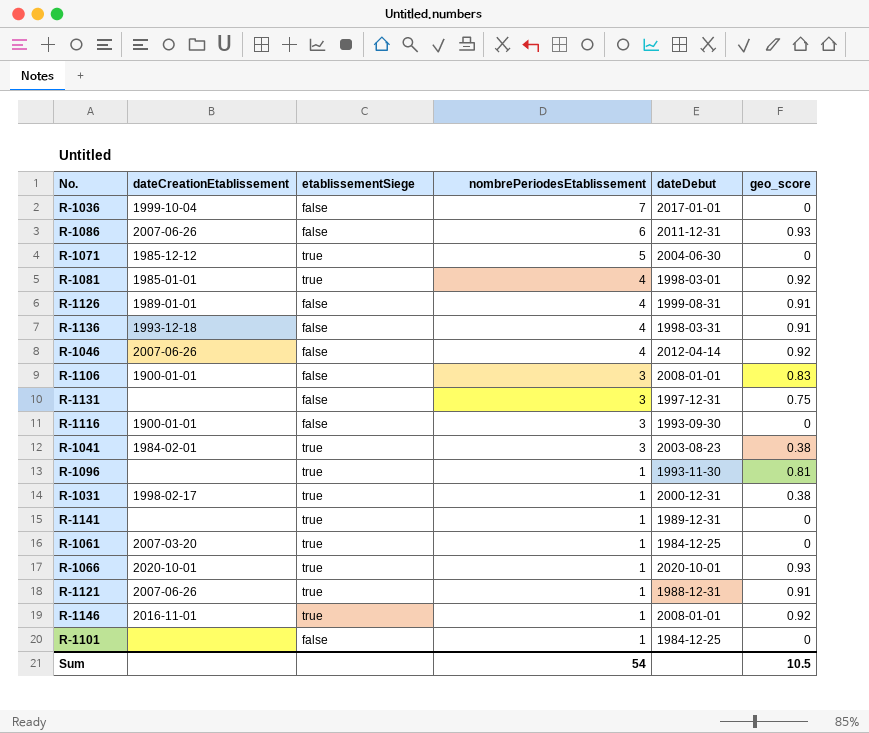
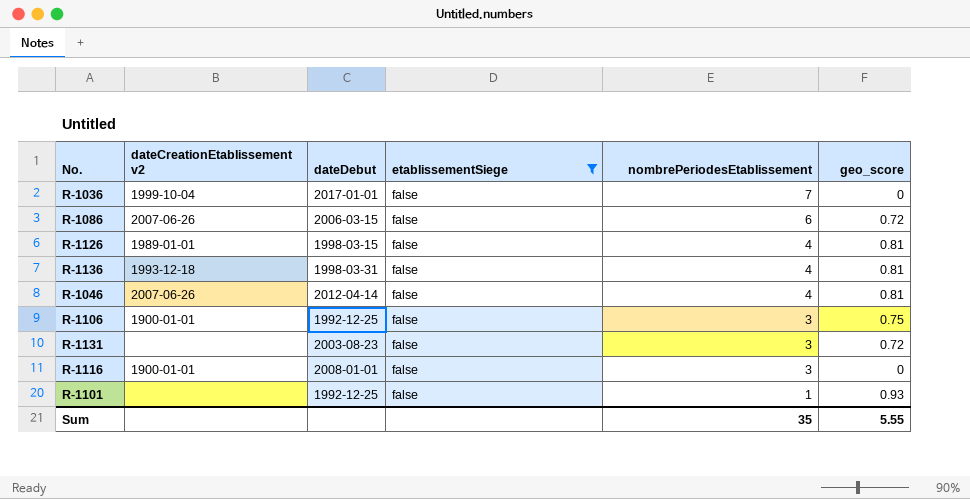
filter: none -> etablissementSiege = false
column name: dateCreationEtablissement -> dateCreationEtablissement v2
column dateDebut | position: 5 -> 3
R-1086 | dateDebut: 2011-12-31 -> 2006-03-15
R-1086 | geo_score: 0.93 -> 0.72
R-1126 | dateDebut: 1999-08-31 -> 1998-03-15
R-1126 | geo_score: 0.91 -> 0.81
R-1136 | geo_score: 0.91 -> 0.81
R-1046 | geo_score: 0.92 -> 0.81
R-1106 | dateDebut: 2008-01-01 -> 1992-12-25
R-1106 | geo_score: 0.83 -> 0.75
R-1131 | dateDebut: 1997-12-31 -> 2003-08-23
R-1131 | geo_score: 0.75 -> 0.72
R-1116 | dateDebut: 1993-09-30 -> 2008-01-01
R-1101 | dateDebut: 1984-12-25 -> 1992-12-25
R-1101 | geo_score: 0 -> 0.93
Sum | nombrePeriodesEtablissement: 54 -> 35
Sum | geo_score: 10.5 -> 5.55

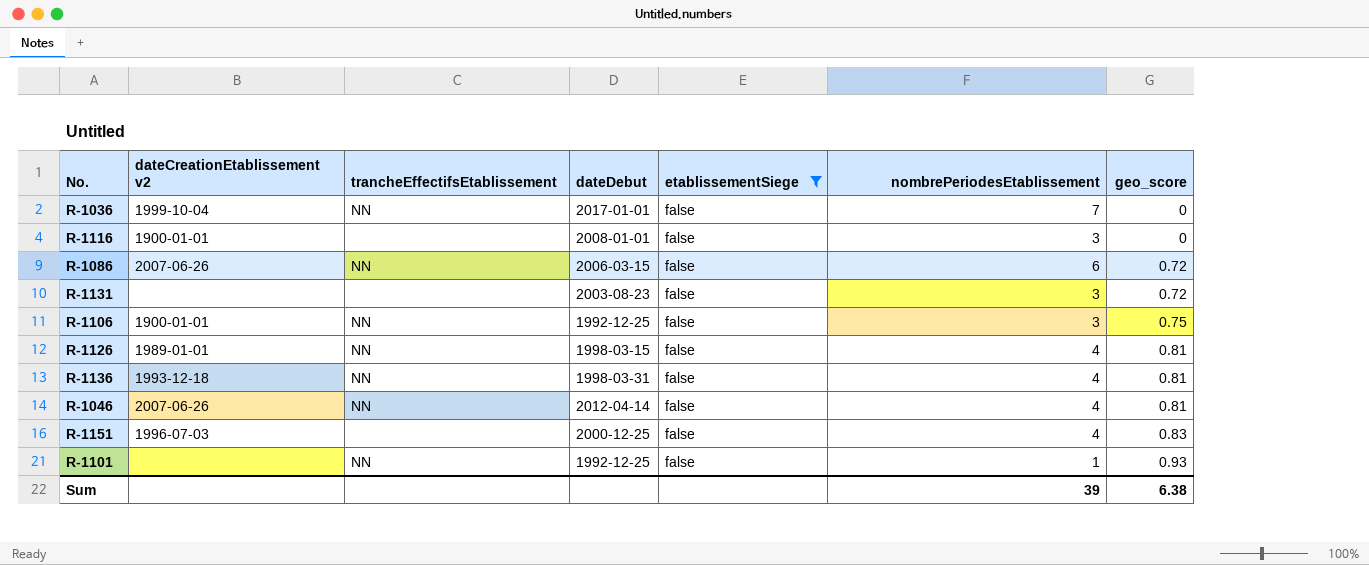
row order: nombrePeriodesEtablissement descending -> geo_score ascending
column trancheEffectifsEtablissement | position: none -> 3
row R-1151: none -> 1996-07-03 | none | 2000-12-25 | false | 4 | 0.83
Sum | nombrePeriodesEtablissement: 35 -> 39
Sum | geo_score: 5.55 -> 6.38

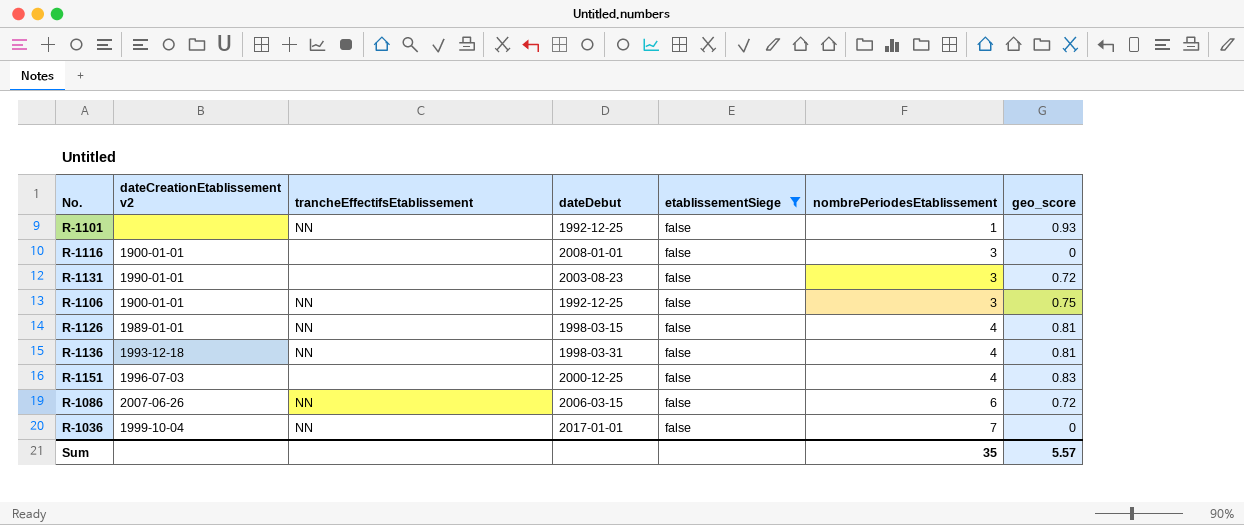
row order: geo_score ascending -> nombrePeriodesEtablissement ascending
row R-1046: 2007-06-26 | NN | 2012-04-14 | false | 4 | 0.81 -> none
R-1131 | dateCreationEtablissement v2: none -> 1990-01-01
Sum | nombrePeriodesEtablissement: 39 -> 35
Sum | geo_score: 6.38 -> 5.57

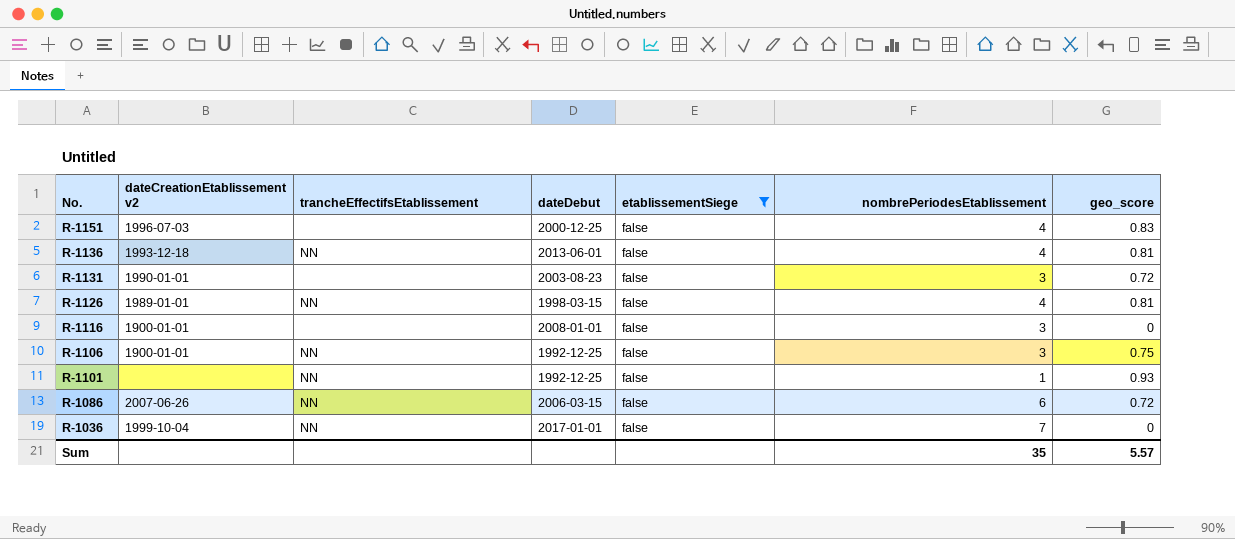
row order: nombrePeriodesEtablissement ascending -> No. descending
R-1136 | dateDebut: 1998-03-31 -> 2013-06-01

